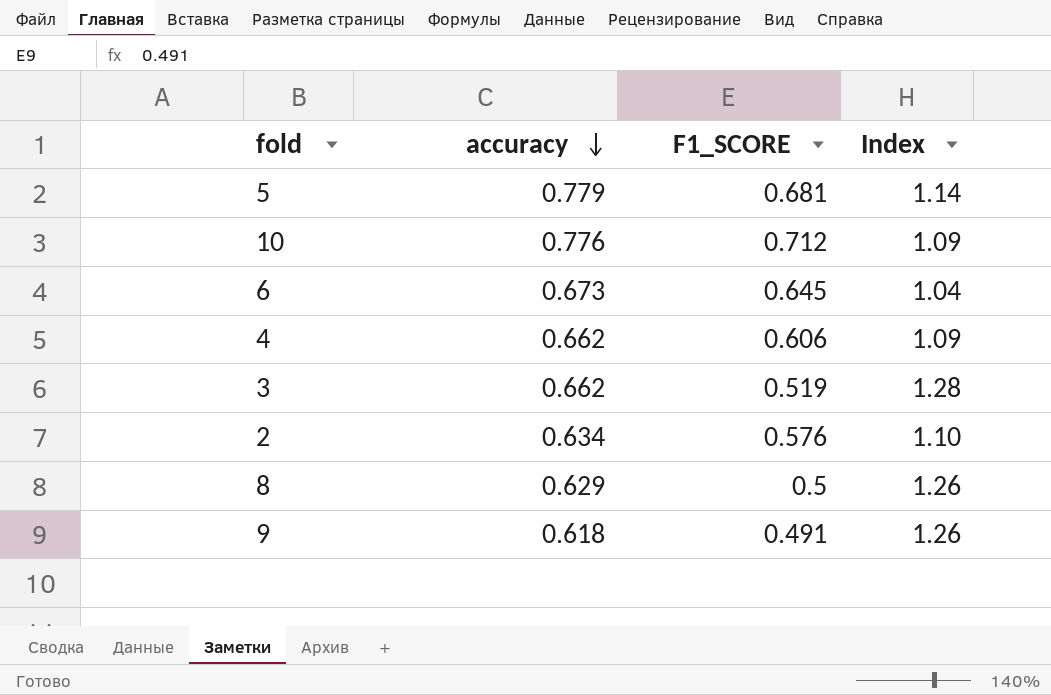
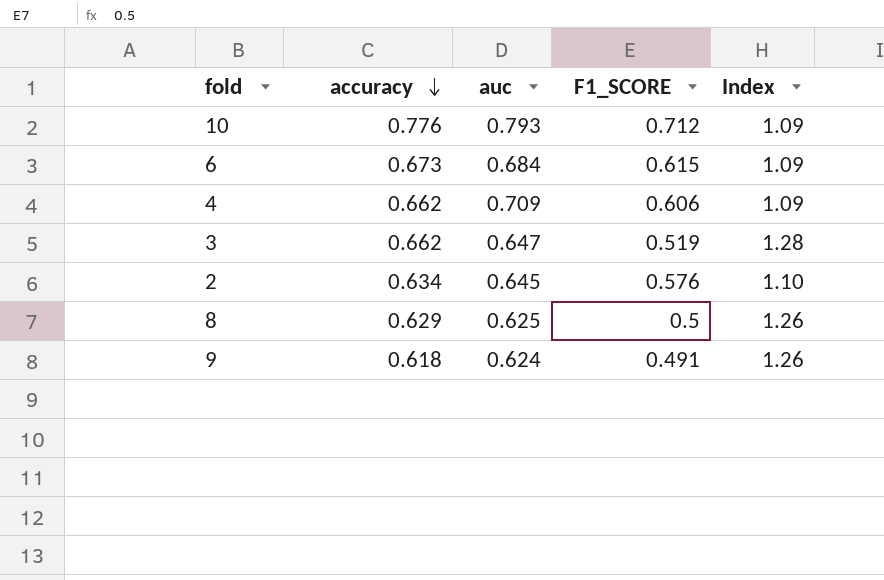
column auc | position: none -> 3
row 5: 0.779 | 0.681 | 1.14 -> none
6 | F1_SCORE: 0.645 -> 0.615
6 | Index: 1.04 -> 1.09

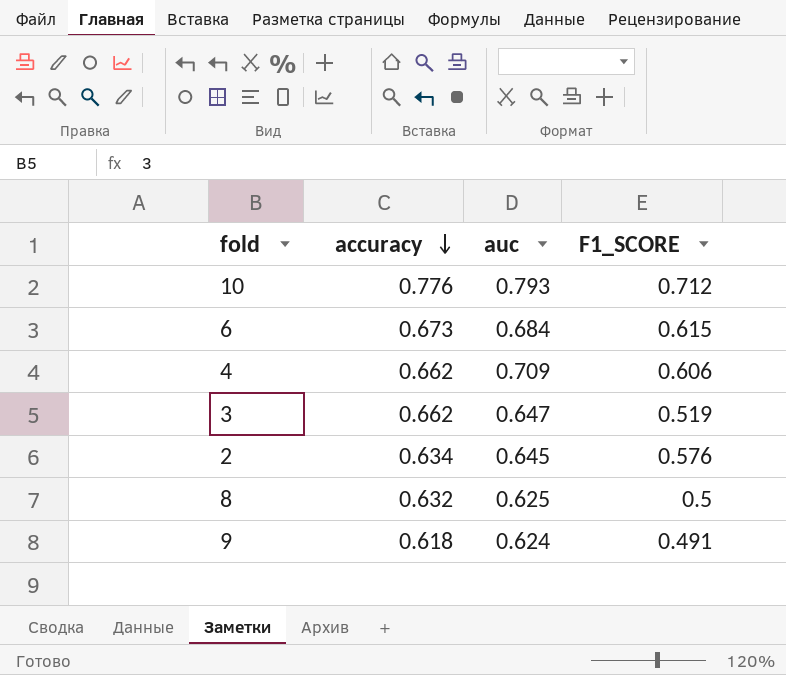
column Index | formula: [accuracy] / [F1_SCORE] -> none
8 | accuracy: 0.629 -> 0.632

